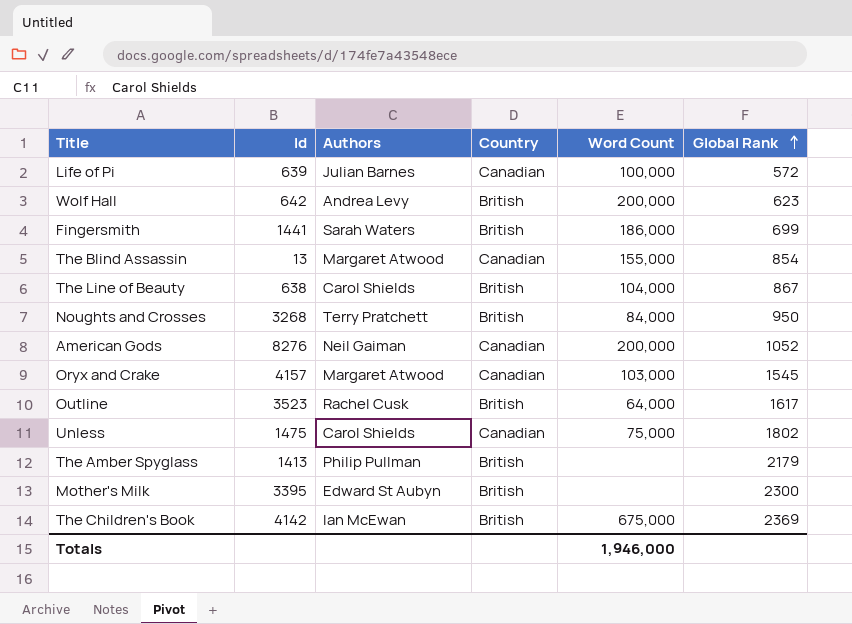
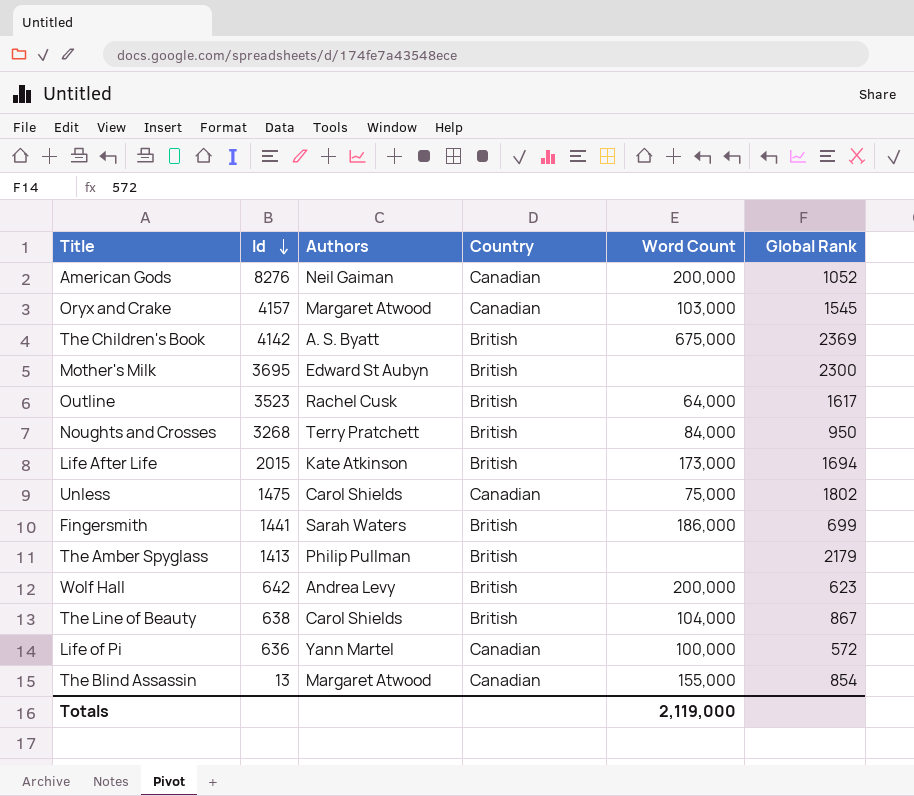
row order: Global Rank ascending -> Id descending
The Children's Book | Authors: Ian McEwan -> A. S. Byatt
Mother's Milk | Id: 3395 -> 3695
row Life After Life: none -> 2015 | Kate Atkinson | British | 173,000 | 1694
Life of Pi | Id: 639 -> 636
Life of Pi | Authors: Julian Barnes -> Yann Martel
Totals | Word Count: 1,946,000 -> 2,119,000

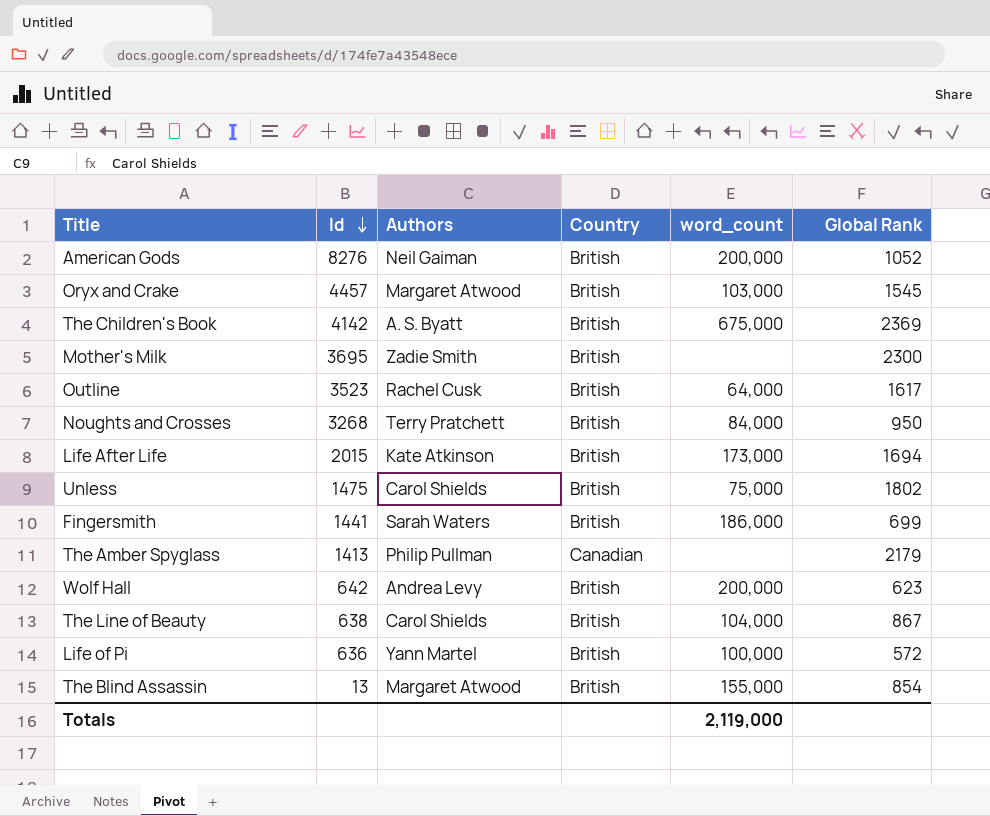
column name: Word Count -> word_count
American Gods | Country: Canadian -> British
Oryx and Crake | Id: 4157 -> 4457
Oryx and Crake | Country: Canadian -> British
Mother's Milk | Authors: Edward St Aubyn -> Zadie Smith
Unless | Country: Canadian -> British
The Amber Spyglass | Country: British -> Canadian
Life of Pi | Country: Canadian -> British
The Blind Assassin | Country: Canadian -> British

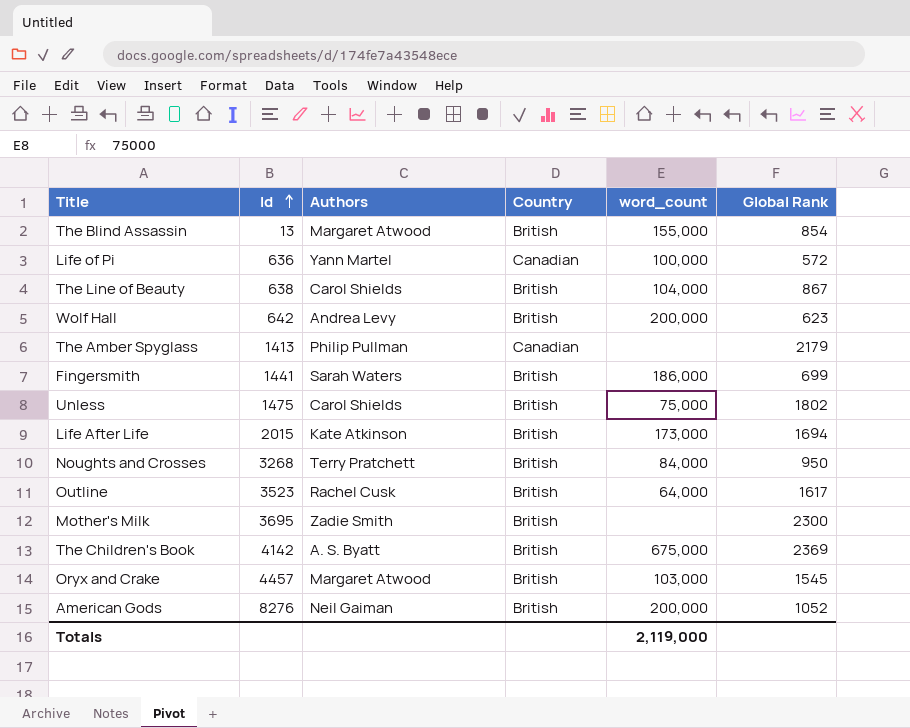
row order: Id descending -> Id ascending
Life of Pi | Country: British -> Canadian

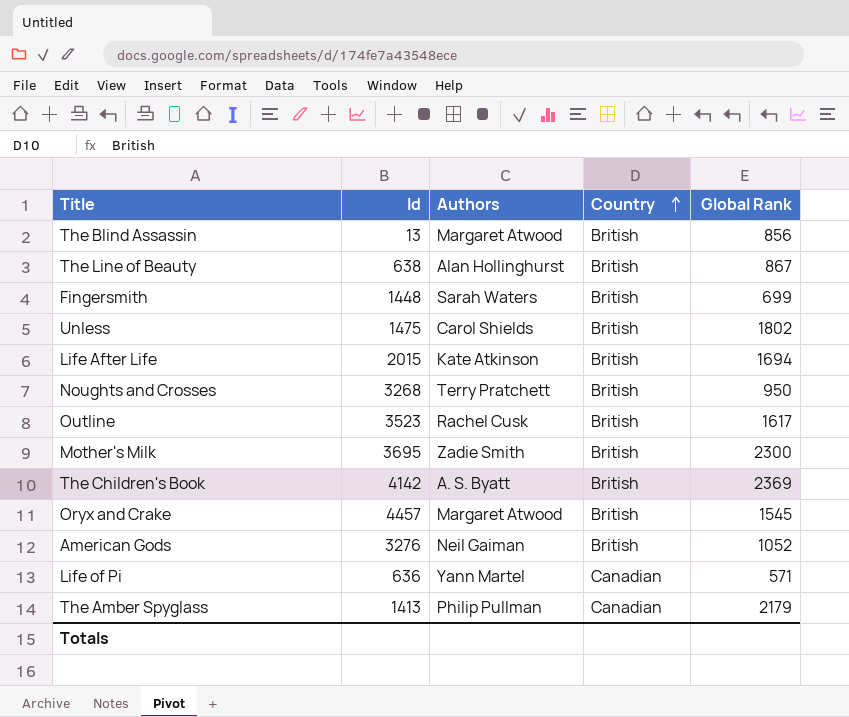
row order: Id ascending -> Country ascending
column word_count | position: 5 -> none
row Wolf Hall: 642 | Andrea Levy | British | 200,000 | 623 -> none
The Blind Assassin | Global Rank: 854 -> 856
The Line of Beauty | Authors: Carol Shields -> Alan Hollinghurst
Fingersmith | Id: 1441 -> 1448
American Gods | Id: 8276 -> 3276
Life of Pi | Global Rank: 572 -> 571

